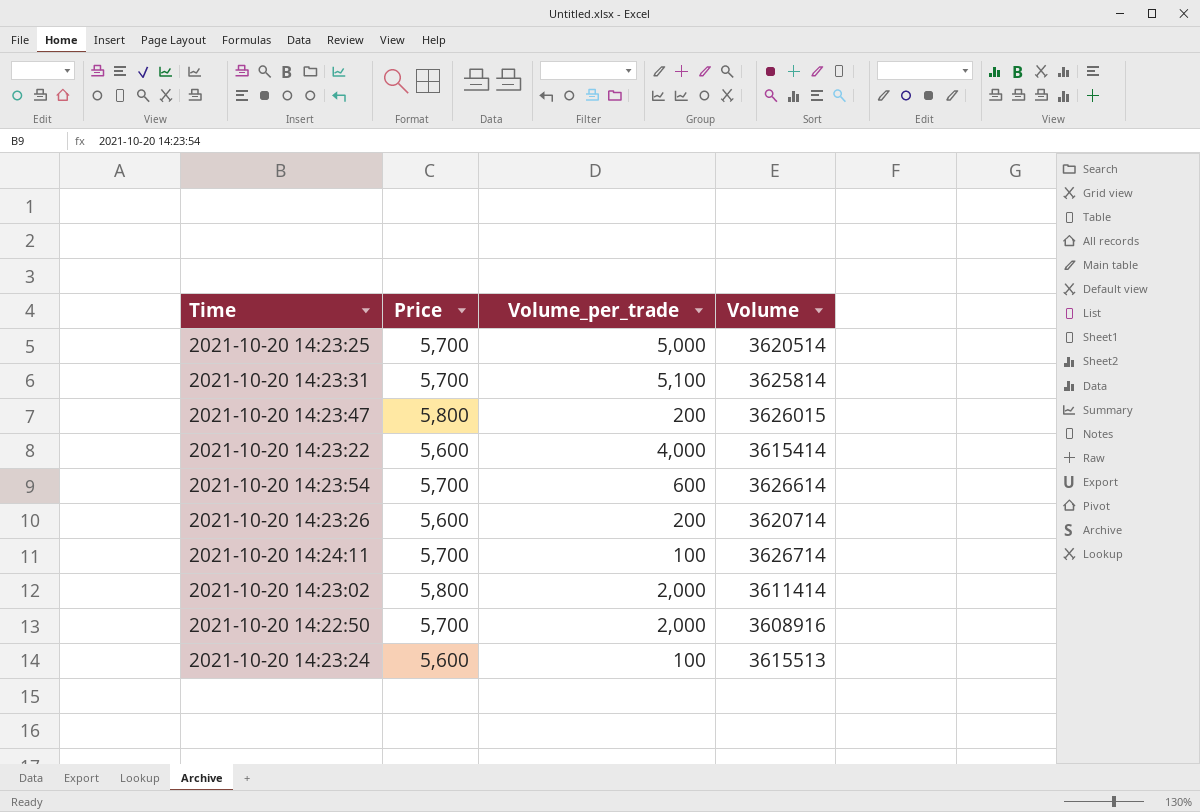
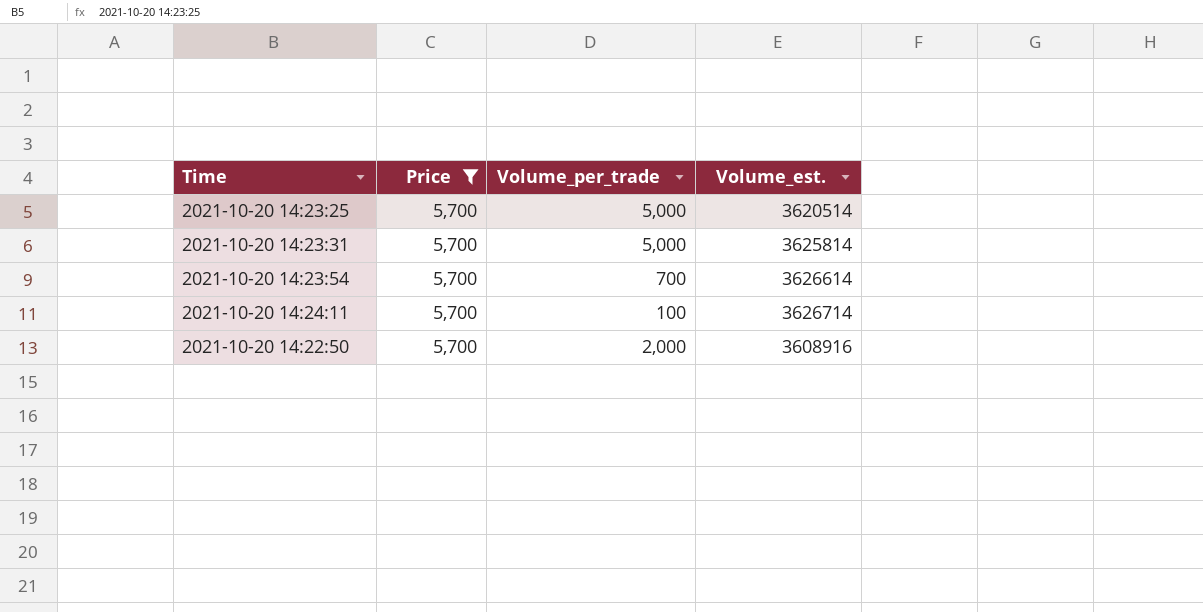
filter: none -> Price = 5,700
column name: Volume -> Volume_est.
2021-10-20 14:23:31 | Volume_per_trade: 5,100 -> 5,000
2021-10-20 14:23:54 | Volume_per_trade: 600 -> 700

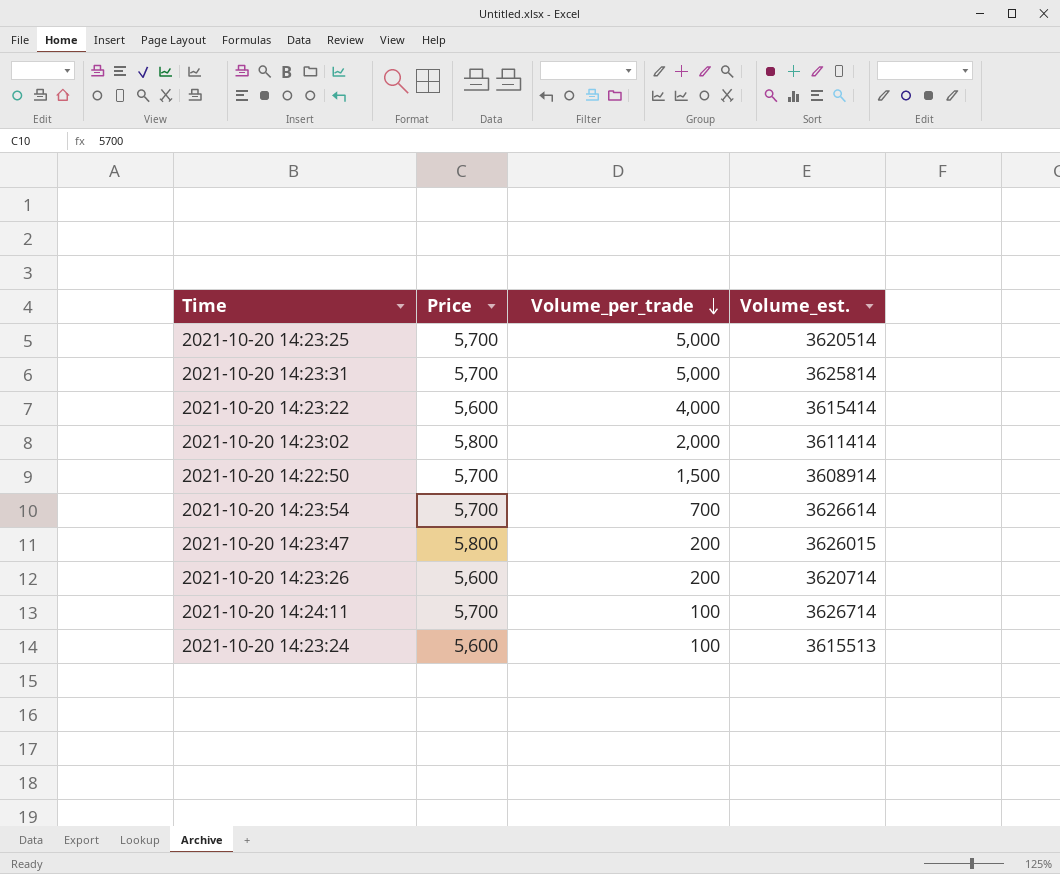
filter: Price = 5,700 -> none
row order: none -> Volume_per_trade descending
2021-10-20 14:22:50 | Volume_per_trade: 2,000 -> 1,500
2021-10-20 14:22:50 | Volume_est.: 3608916 -> 3608914

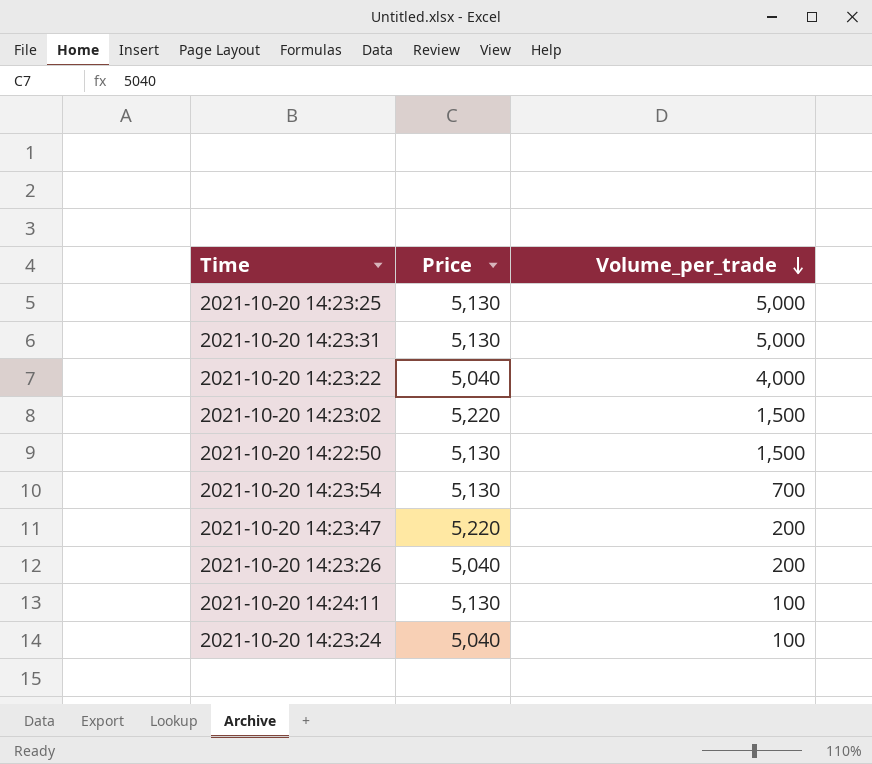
column Volume_est. | position: 4 -> none
2021-10-20 14:23:25 | Price: 5,700 -> 5,130
2021-10-20 14:23:31 | Price: 5,700 -> 5,130
2021-10-20 14:23:22 | Price: 5,600 -> 5,040
2021-10-20 14:23:02 | Price: 5,800 -> 5,220
2021-10-20 14:23:02 | Volume_per_trade: 2,000 -> 1,500
2021-10-20 14:22:50 | Price: 5,700 -> 5,130
2021-10-20 14:23:54 | Price: 5,700 -> 5,130
2021-10-20 14:23:47 | Price: 5,800 -> 5,220
2021-10-20 14:23:26 | Price: 5,600 -> 5,040
2021-10-20 14:24:11 | Price: 5,700 -> 5,130
2021-10-20 14:23:24 | Price: 5,600 -> 5,040

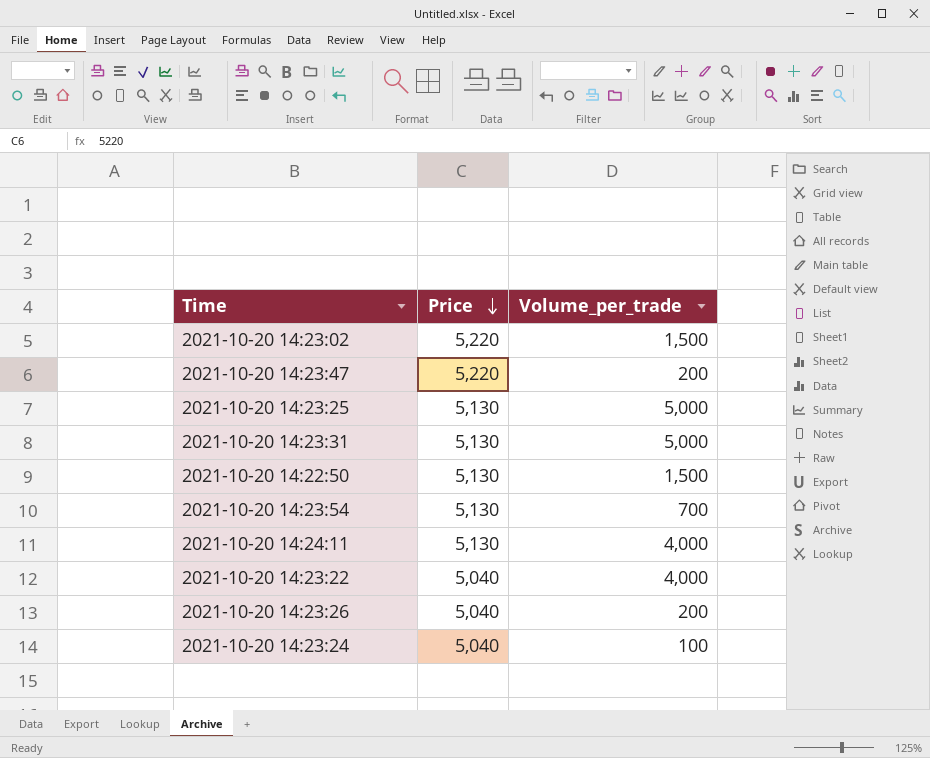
row order: Volume_per_trade descending -> Price descending
2021-10-20 14:24:11 | Volume_per_trade: 100 -> 4,000

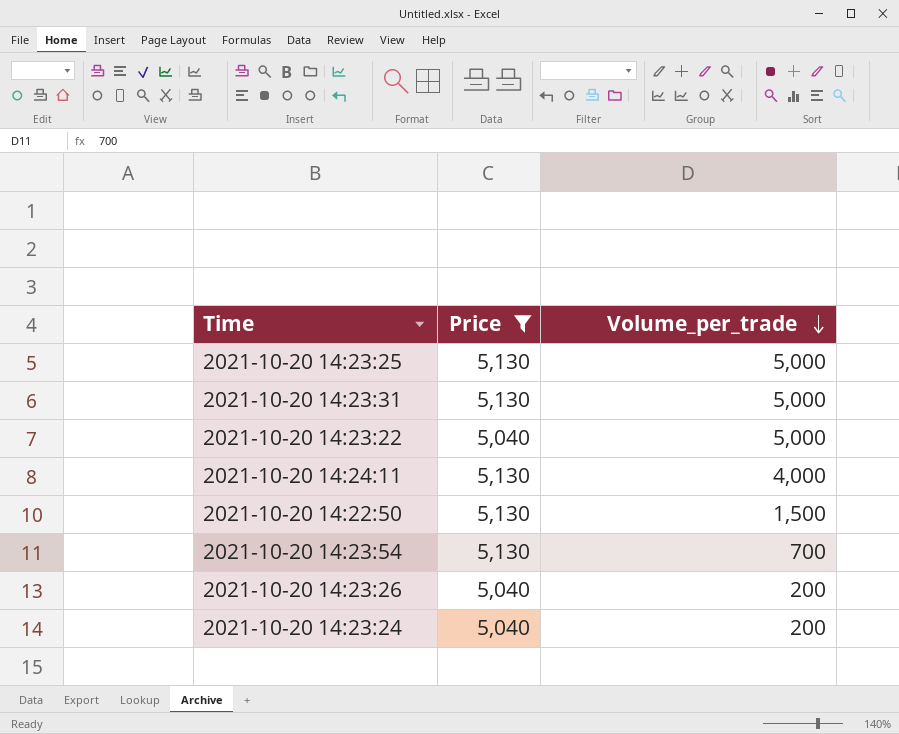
filter: none -> Price != 5,220
row order: Price descending -> Volume_per_trade descending
2021-10-20 14:23:22 | Volume_per_trade: 4,000 -> 5,000
2021-10-20 14:23:24 | Volume_per_trade: 100 -> 200

